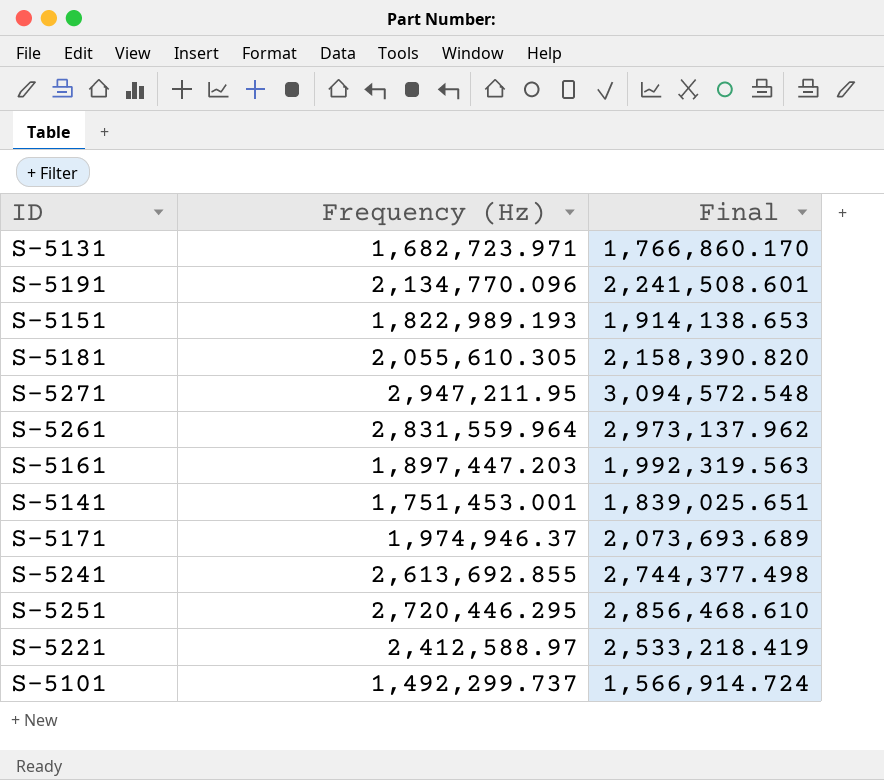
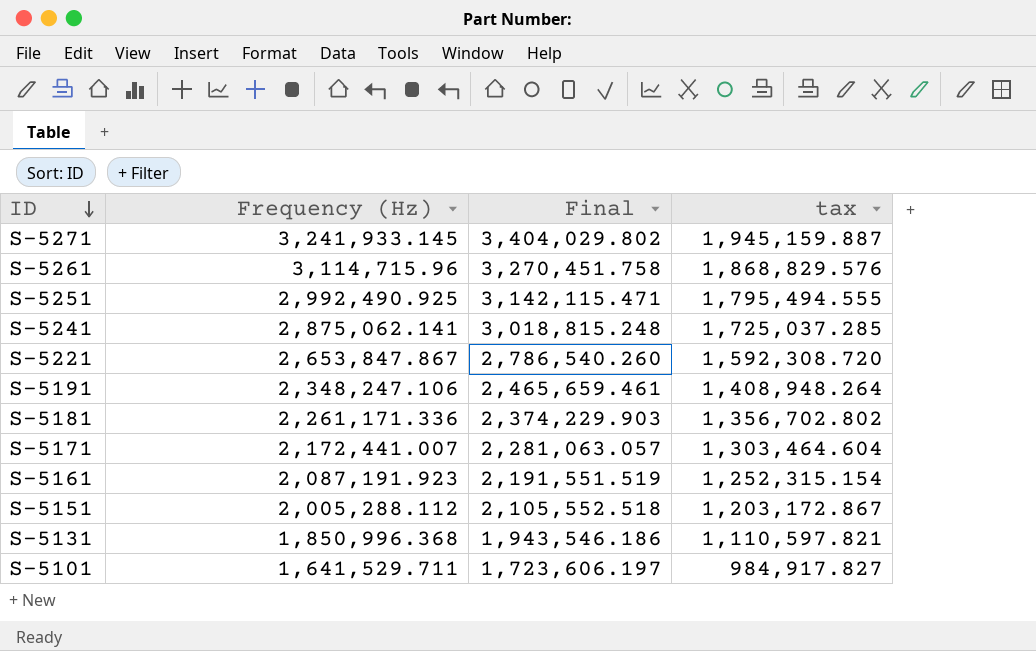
row order: none -> ID descending
column tax | formula: none -> [Frequency (Hz)] * 0.6
row S-5141: 1,751,453.001 | 1,839,025.651 -> none
S-5271 | Frequency (Hz): 2,947,211.95 -> 3,241,933.145
S-5271 | Final: 3,094,572.548 -> 3,404,029.802
S-5261 | Frequency (Hz): 2,831,559.964 -> 3,114,715.96
S-5261 | Final: 2,973,137.962 -> 3,270,451.758
S-5251 | Frequency (Hz): 2,720,446.295 -> 2,992,490.925
S-5251 | Final: 2,856,468.610 -> 3,142,115.471
S-5241 | Frequency (Hz): 2,613,692.855 -> 2,875,062.141
S-5241 | Final: 2,744,377.498 -> 3,018,815.248
S-5221 | Frequency (Hz): 2,412,588.97 -> 2,653,847.867
S-5221 | Final: 2,533,218.419 -> 2,786,540.260
S-5191 | Frequency (Hz): 2,134,770.096 -> 2,348,247.106
S-5191 | Final: 2,241,508.601 -> 2,465,659.461
S-5181 | Frequency (Hz): 2,055,610.305 -> 2,261,171.336
S-5181 | Final: 2,158,390.820 -> 2,374,229.903
S-5171 | Frequency (Hz): 1,974,946.37 -> 2,172,441.007
S-5171 | Final: 2,073,693.689 -> 2,281,063.057
S-5161 | Frequency (Hz): 1,897,447.203 -> 2,087,191.923
S-5161 | Final: 1,992,319.563 -> 2,191,551.519
S-5151 | Frequency (Hz): 1,822,989.193 -> 2,005,288.112
S-5151 | Final: 1,914,138.653 -> 2,105,552.518
S-5131 | Frequency (Hz): 1,682,723.971 -> 1,850,996.368
S-5131 | Final: 1,766,860.170 -> 1,943,546.186
S-5101 | Frequency (Hz): 1,492,299.737 -> 1,641,529.711
S-5101 | Final: 1,566,914.724 -> 1,723,606.197

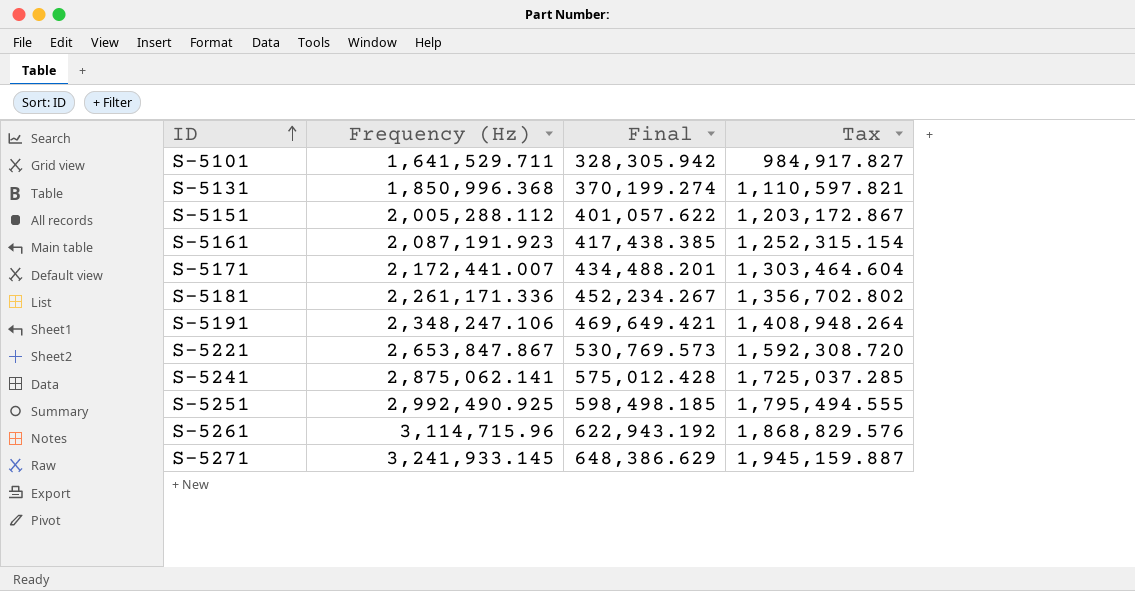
row order: ID descending -> ID ascending
column Final | formula: [Frequency (Hz)] * 1.05 -> [Frequency (Hz)] * 0.2
column name: tax -> Tax

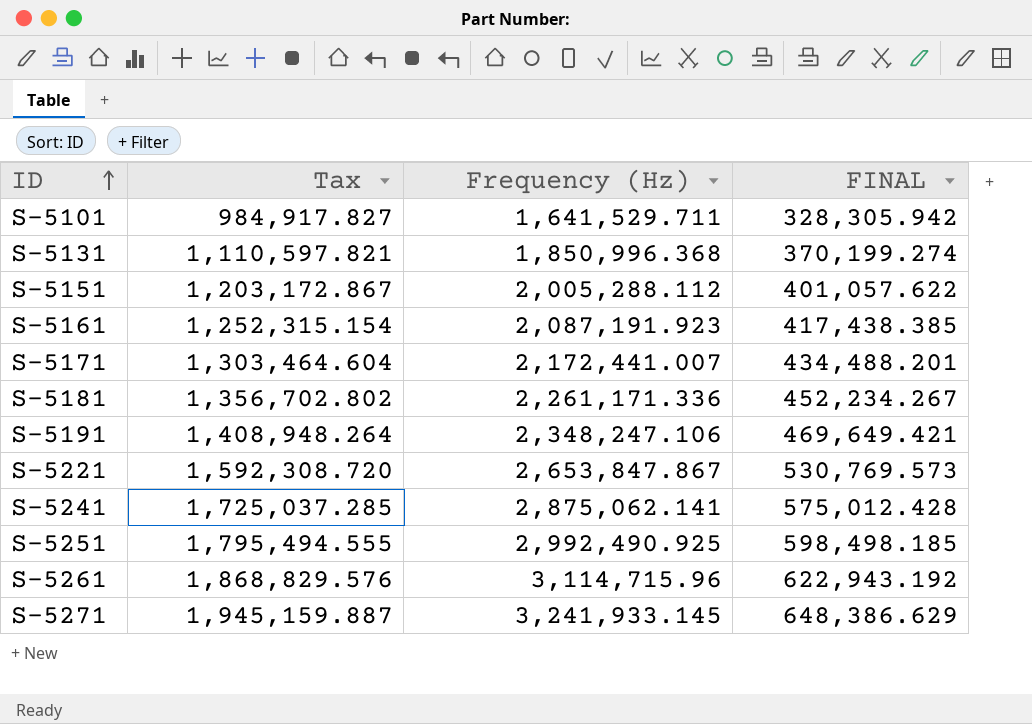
column Tax | position: 4 -> 2
column name: Final -> FINAL

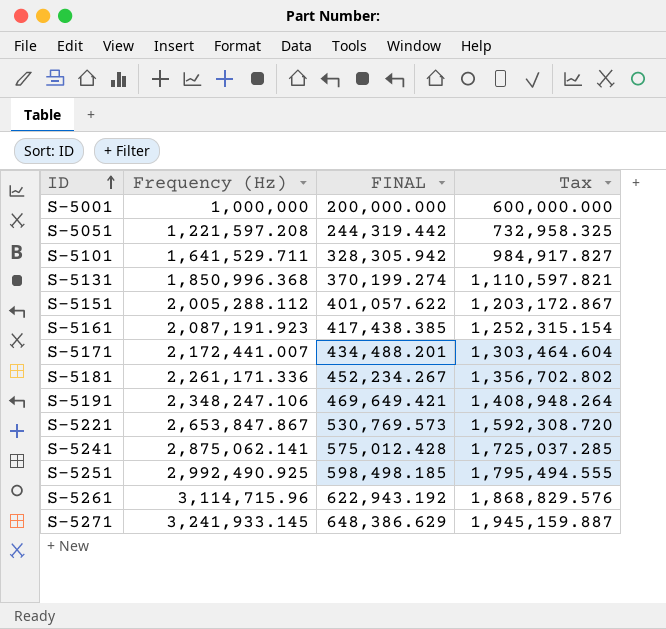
column Tax | position: 2 -> 4
row S-5001: none -> 1,000,000 | 200,000.000 | 600,000.000
row S-5051: none -> 1,221,597.208 | 244,319.442 | 732,958.325

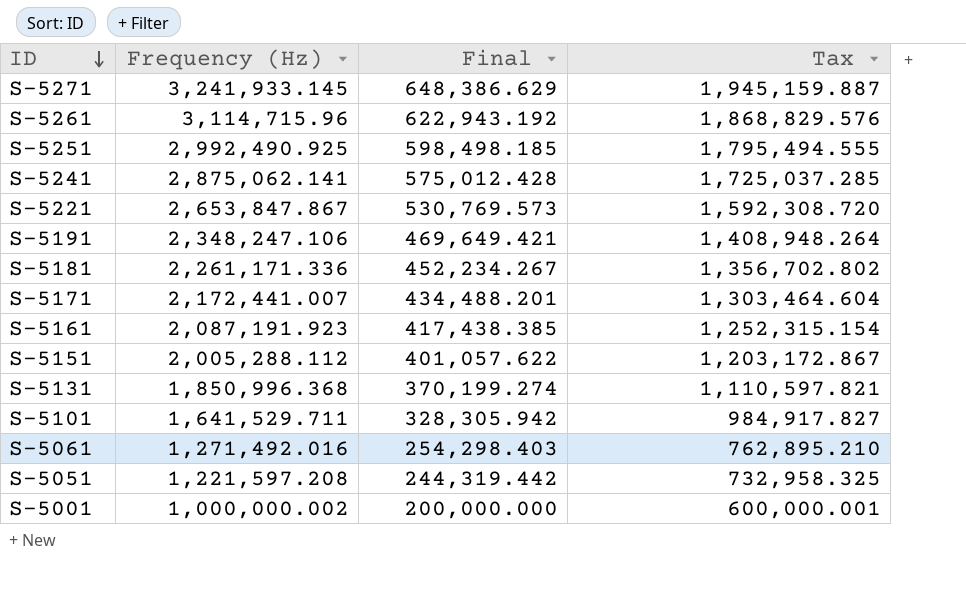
row order: ID ascending -> ID descending
column name: FINAL -> Final
row S-5061: none -> 1,271,492.016 | 254,298.403 | 762,895.210
S-5001 | Frequency (Hz): 1,000,000 -> 1,000,000.002
S-5001 | Tax: 600,000.000 -> 600,000.001

